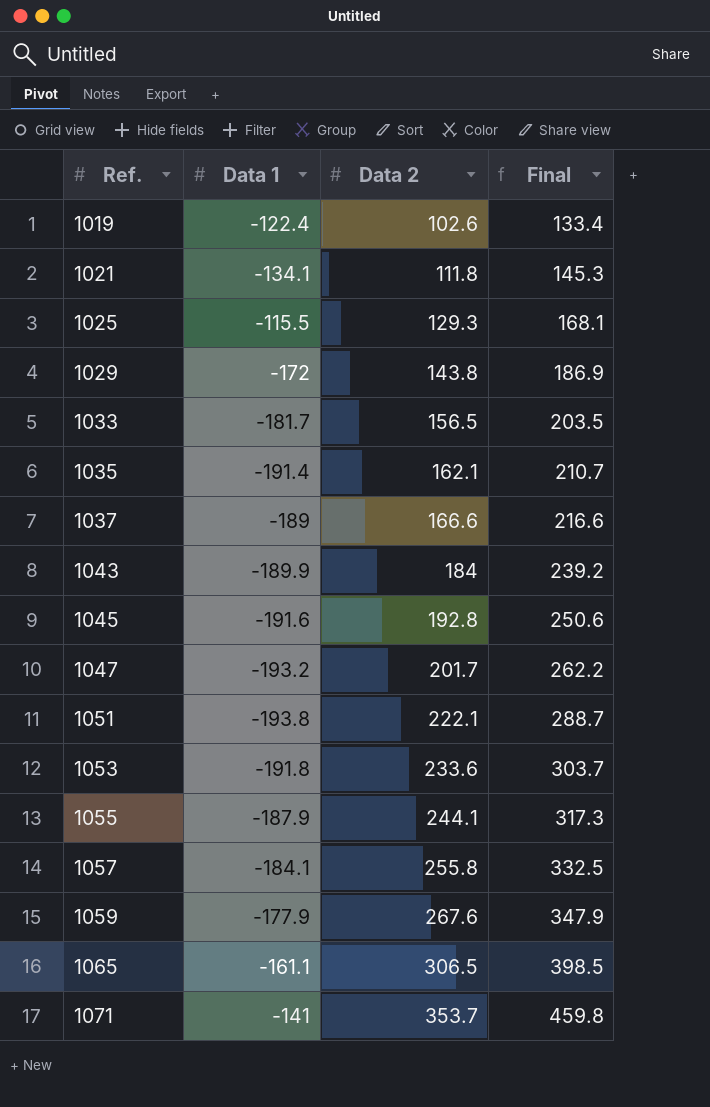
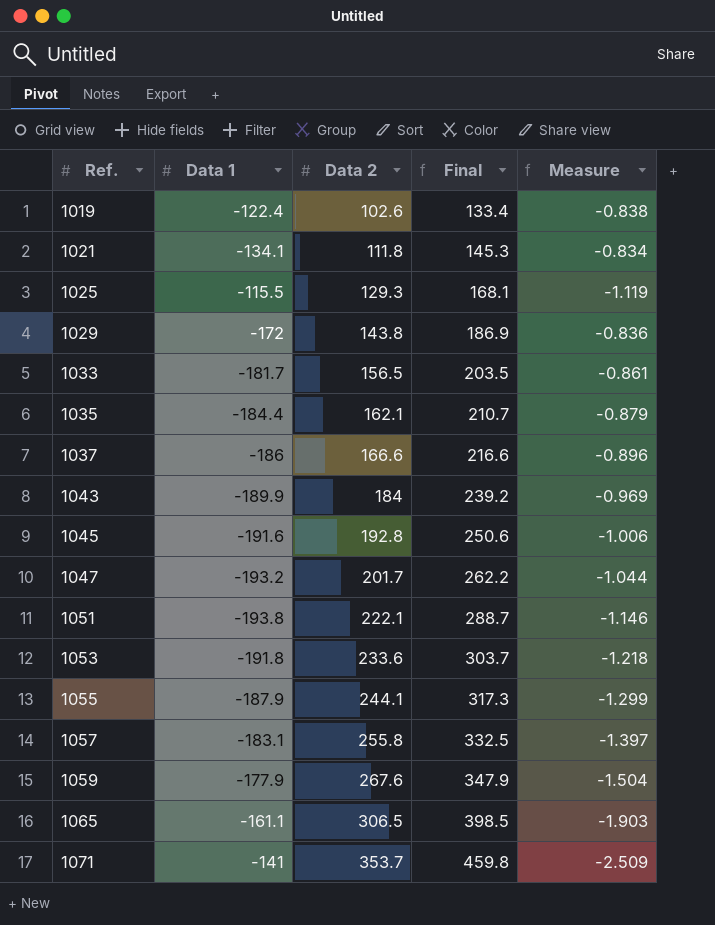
column Measure | formula: none -> [Data 2] / [Data 1]
1035 | Data 1: -191.4 -> -184.4
1037 | Data 1: -189 -> -186
1057 | Data 1: -184.1 -> -183.1

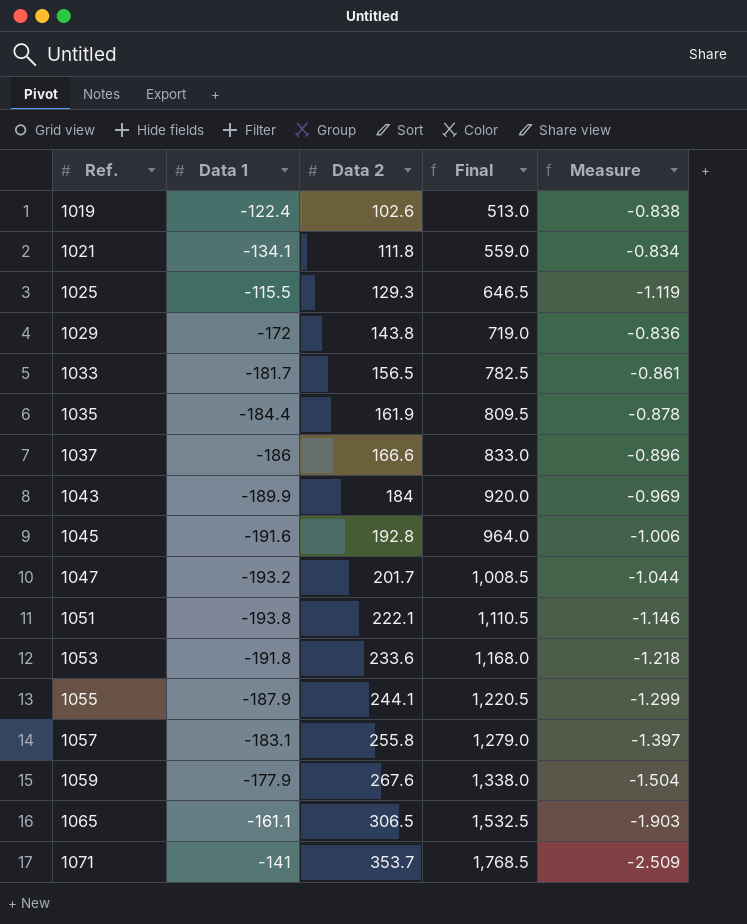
column Final | formula: [Data 2] * 1.3 -> [Data 2] * 5
1035 | Data 2: 162.1 -> 161.9
1035 | Measure: -0.879 -> -0.878

